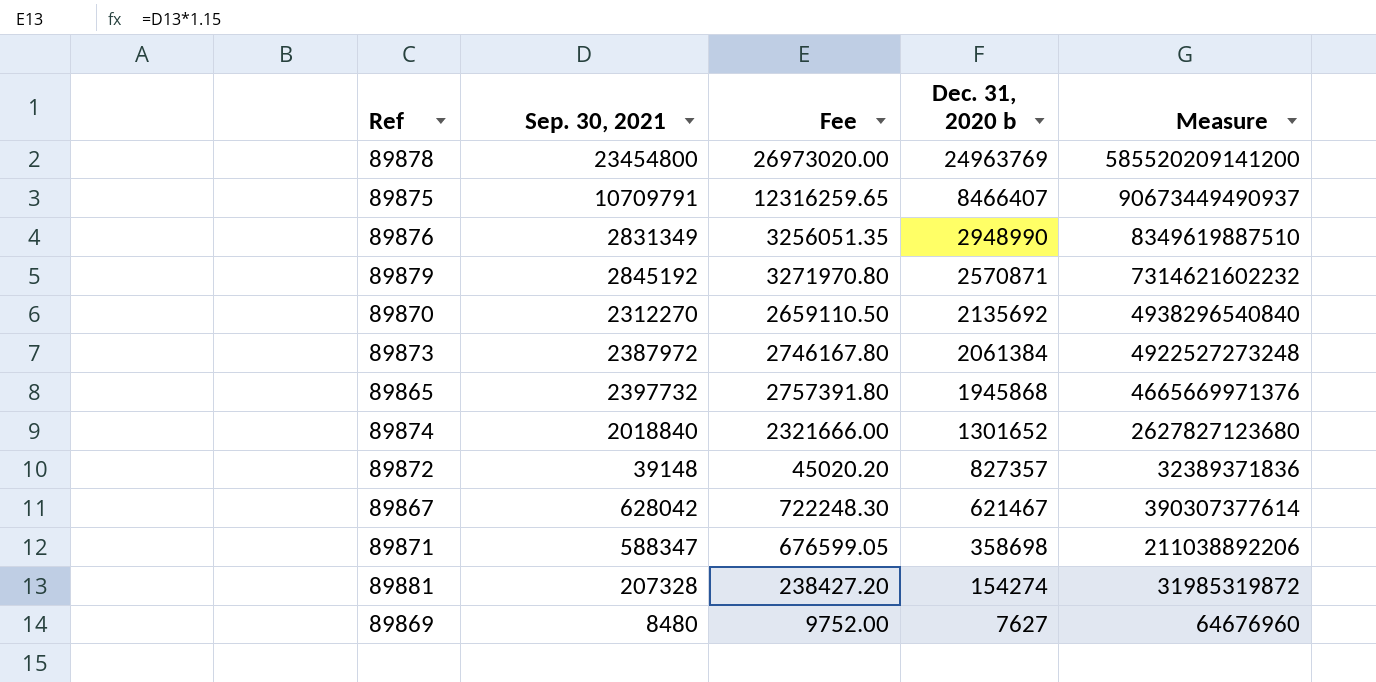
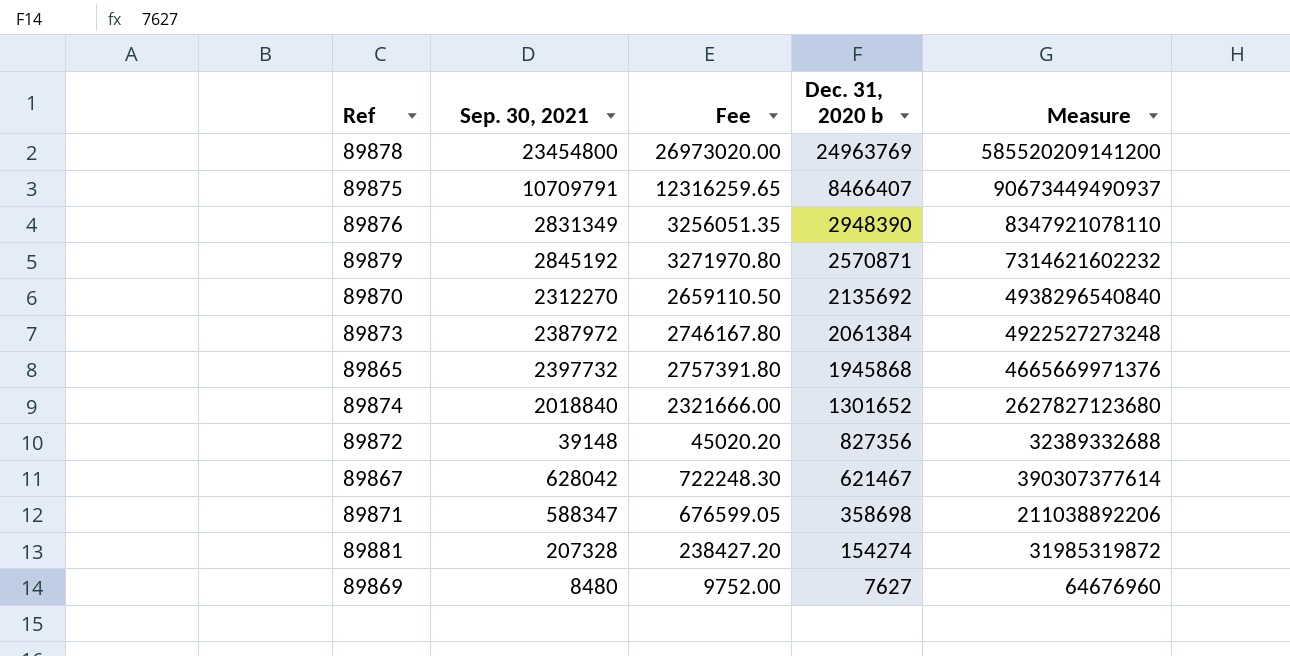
89876 | Dec. 31, 2020 b: 2948990 -> 2948390
89876 | Measure: 8349619887510 -> 8347921078110
89872 | Dec. 31, 2020 b: 827357 -> 827356
89872 | Measure: 32389371836 -> 32389332688

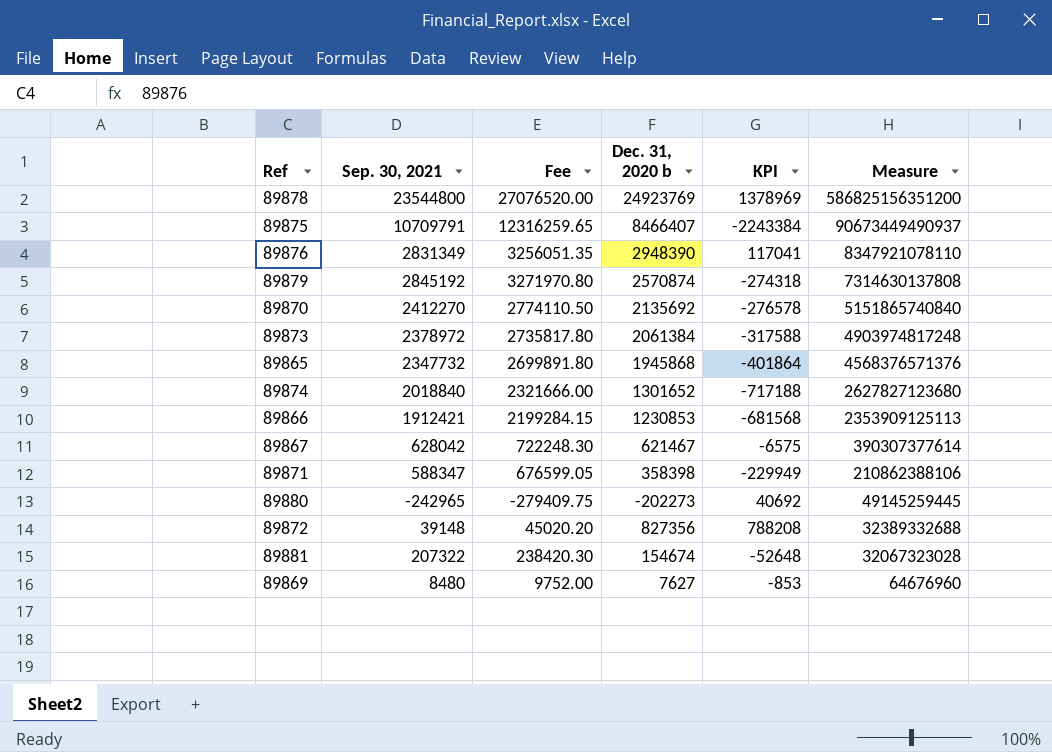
row order: Dec. 31, 2020 b descending -> Measure descending
column KPI | formula: none -> [Dec. 31, 2020 b] - [Sep. 30, 2021]
89878 | Sep. 30, 2021: 23454800 -> 23544800
89878 | Fee: 26973020.00 -> 27076520.00
89878 | Dec. 31, 2020 b: 24963769 -> 24923769
89878 | Measure: 585520209141200 -> 586825156351200
89879 | Dec. 31, 2020 b: 2570871 -> 2570874
89879 | Measure: 7314621602232 -> 7314630137808
89870 | Sep. 30, 2021: 2312270 -> 2412270
89870 | Fee: 2659110.50 -> 2774110.50
89870 | Measure: 4938296540840 -> 5151865740840
89873 | Sep. 30, 2021: 2387972 -> 2378972
89873 | Fee: 2746167.80 -> 2735817.80
89873 | Measure: 4922527273248 -> 4903974817248
89865 | Sep. 30, 2021: 2397732 -> 2347732
89865 | Fee: 2757391.80 -> 2699891.80
89865 | Measure: 4665669971376 -> 4568376571376
row 89866: none -> 1912421 | 2199284.15 | 1230853 | -681568 | 2353909125113
89871 | Dec. 31, 2020 b: 358698 -> 358398
89871 | Measure: 211038892206 -> 210862388106
row 89880: none -> -242965 | -279409.75 | -202273 | 40692 | 49145259445
89881 | Sep. 30, 2021: 207328 -> 207322
89881 | Fee: 238427.20 -> 238420.30
89881 | Dec. 31, 2020 b: 154274 -> 154674
89881 | Measure: 31985319872 -> 32067323028

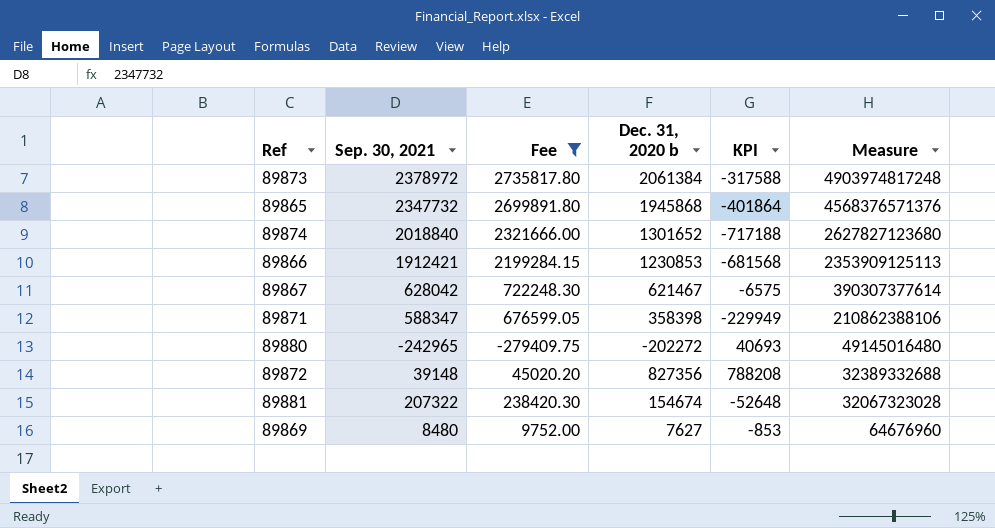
filter: none -> Fee <= 2735817.80
89880 | Dec. 31, 2020 b: -202273 -> -202272
89880 | KPI: 40692 -> 40693
89880 | Measure: 49145259445 -> 49145016480

